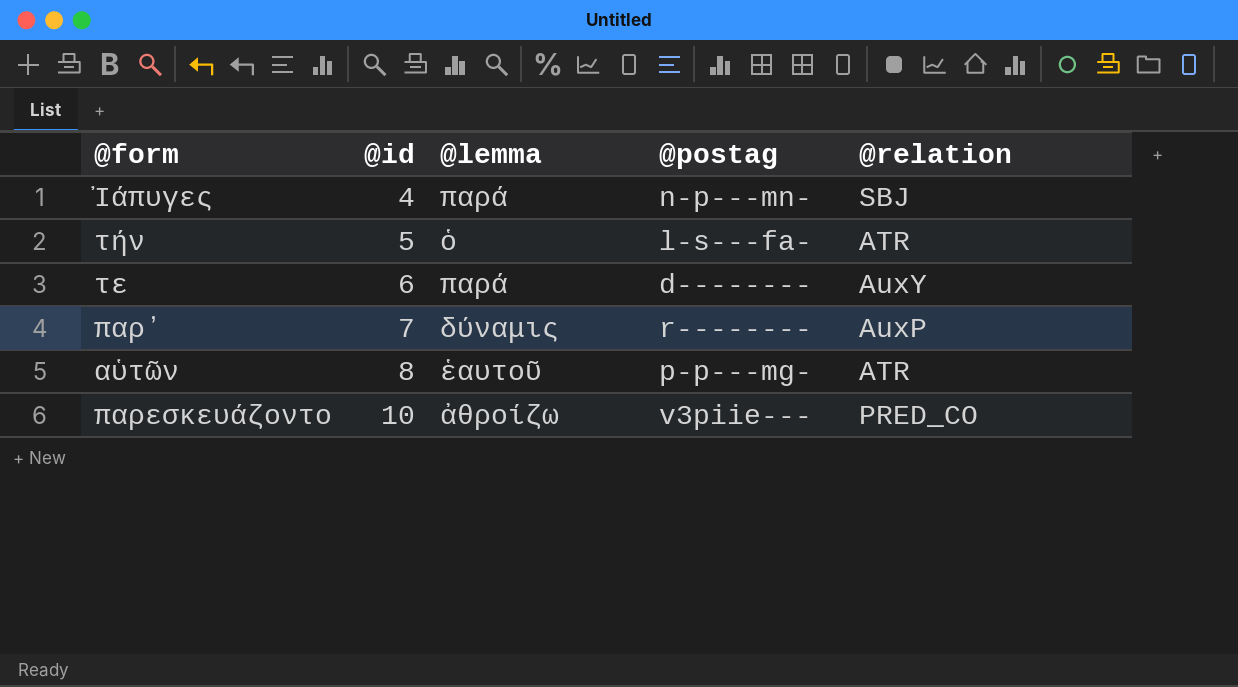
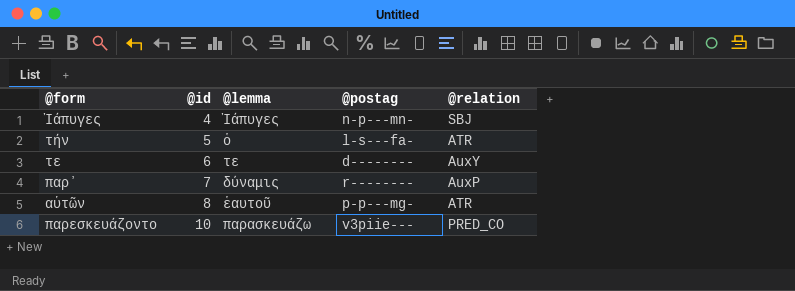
Ἰάπυγες | @lemma: παρά -> Ἰάπυγες
τε | @lemma: παρά -> τε
παρεσκευάζοντο | @lemma: ἀθροίζω -> παρασκευάζω

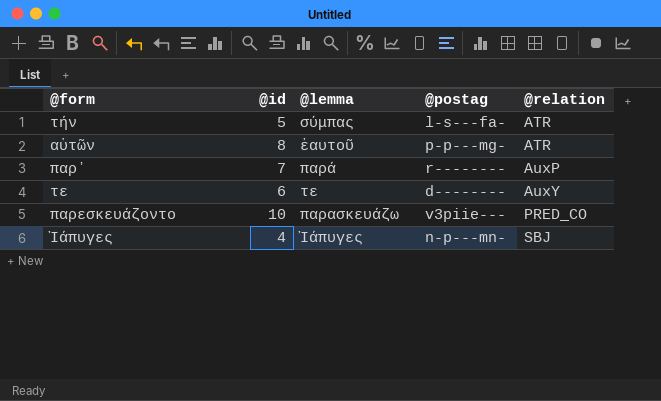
row order: @id ascending -> @relation ascending
τήν | @lemma: ὁ -> σύμπας
παρʼ | @lemma: δύναμις -> παρά

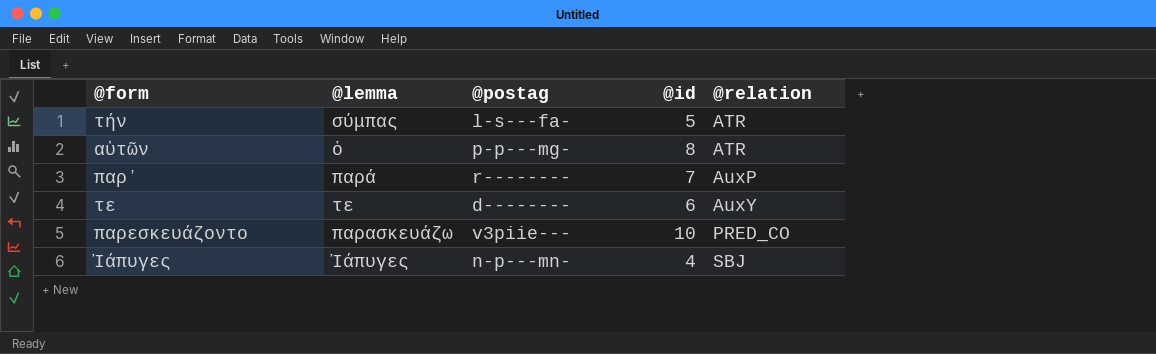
column @id | position: 2 -> 4
αὑτῶν | @lemma: ἑαυτοῦ -> ὁ

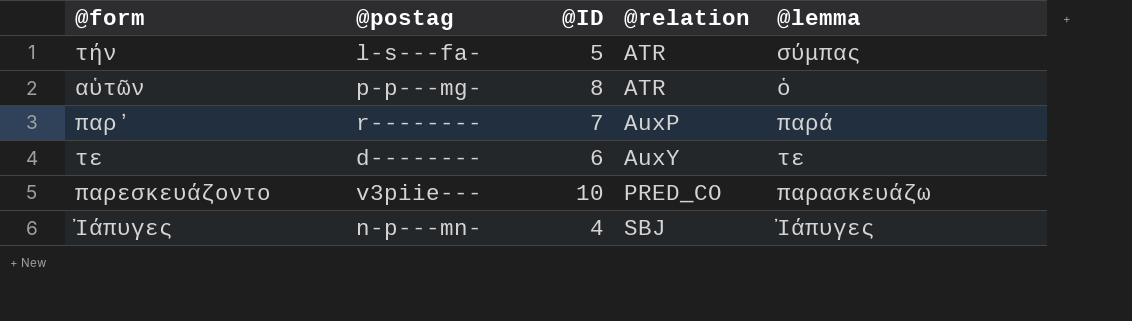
column name: @id -> @ID
column @lemma | position: 2 -> 5

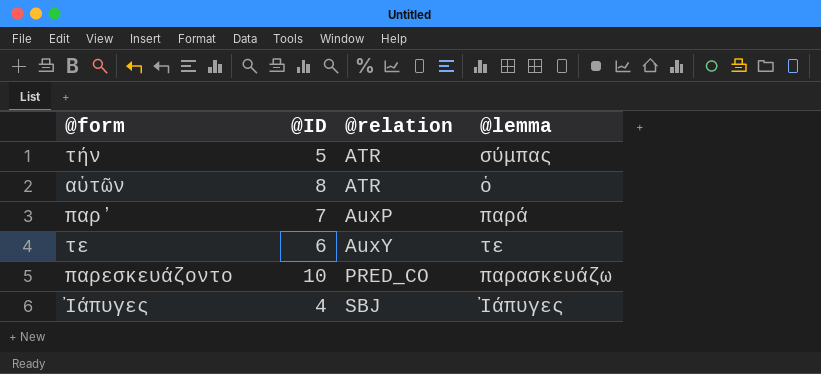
column @postag | position: 2 -> none

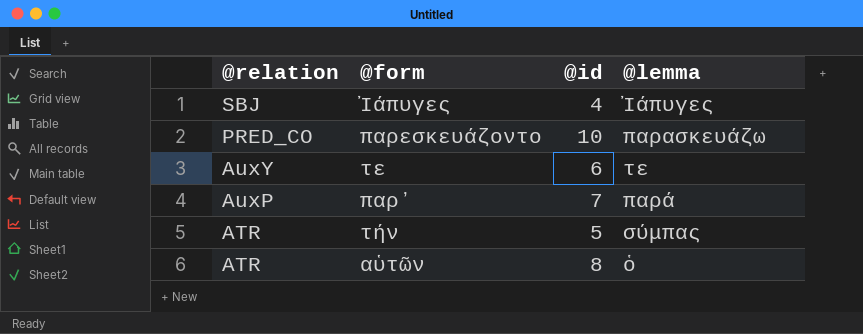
row order: @relation ascending -> @relation descending
column @relation | position: 3 -> 1
column name: @ID -> @id

